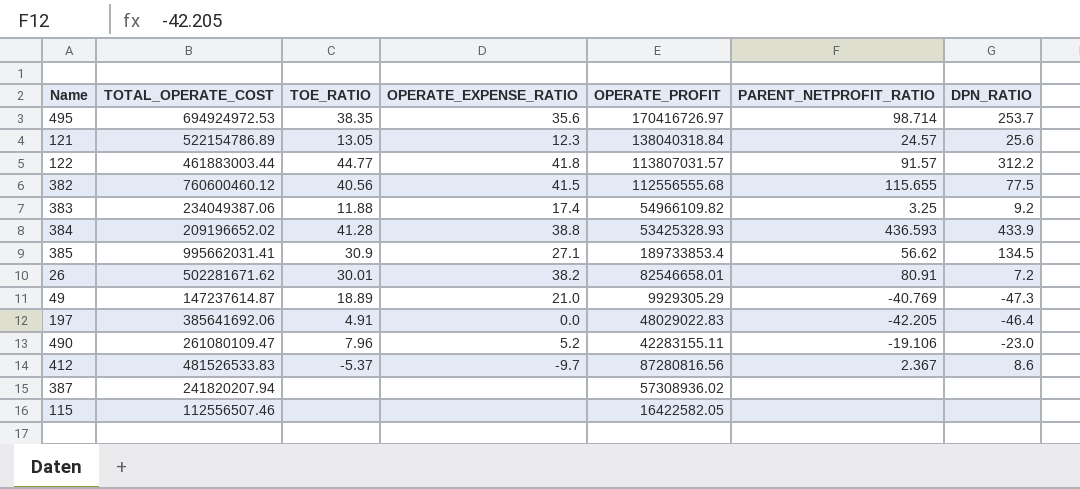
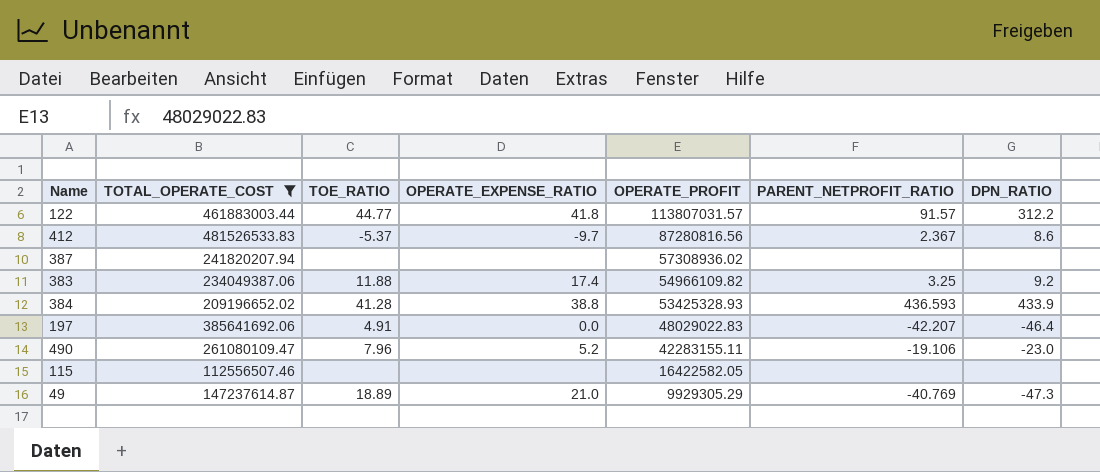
filter: none -> TOTAL_OPERATE_COST <= 481526533.83
row order: none -> OPERATE_PROFIT descending
197 | PARENT_NETPROFIT_RATIO: -42.205 -> -42.207

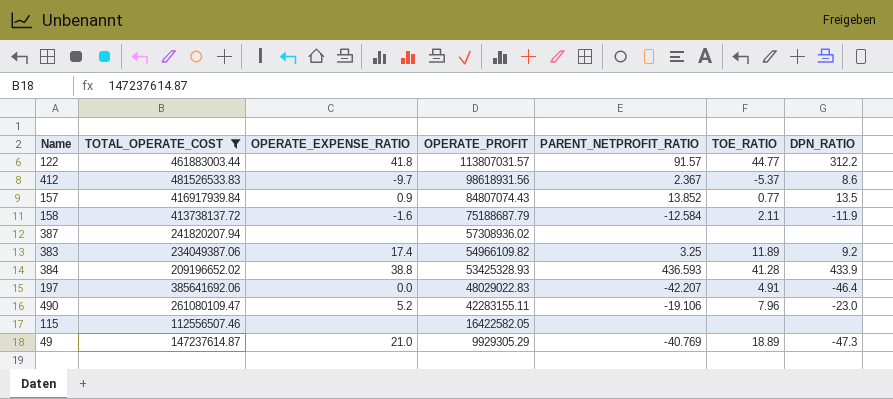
column TOE_RATIO | position: 3 -> 6
412 | OPERATE_PROFIT: 87280816.56 -> 98618931.56
row 157: none -> 416917939.84 | 0.9 | 84807074.43 | 13.852 | 0.77 | 13.5
row 158: none -> 413738137.72 | -1.6 | 75188687.79 | -12.584 | 2.11 | -11.9
383 | TOE_RATIO: 11.88 -> 11.89

